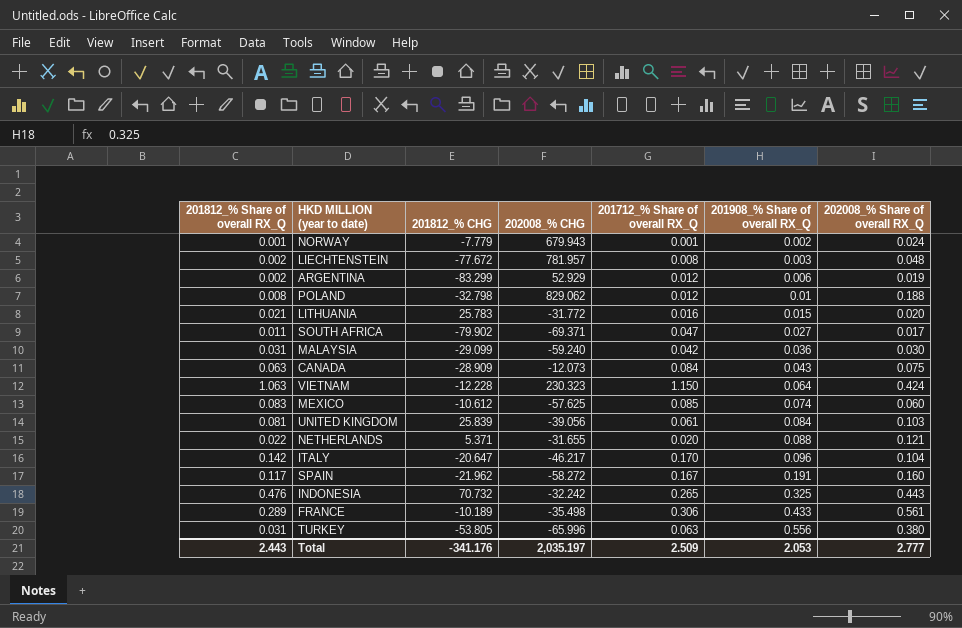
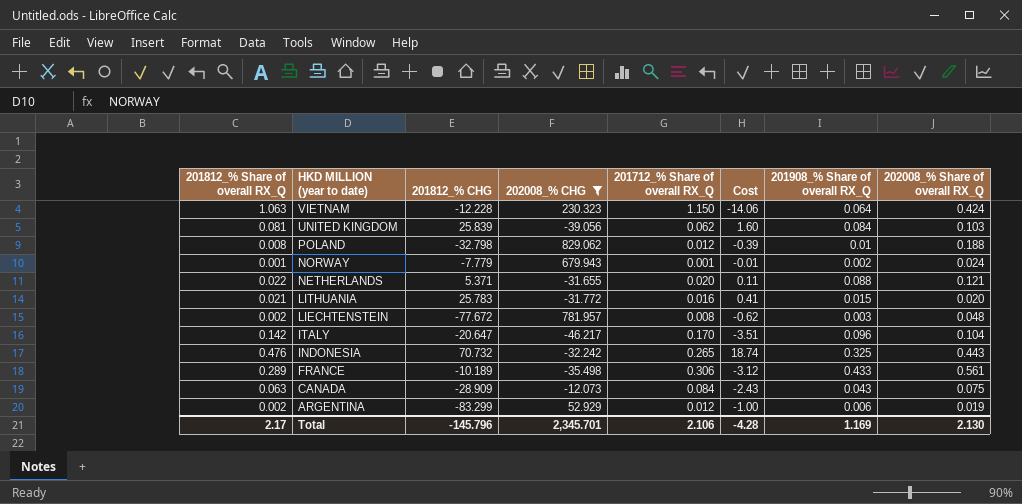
filter: none -> 202008_% CHG >= -46.217
row order: 201908_% Share of overall RX_Q ascending -> HKD MILLION (year to date) descending
column Cost | formula: none -> [201812_% CHG] * [201712_% Share of overall RX_Q]
UNITED KINGDOM | 201712_% Share of overall RX_Q: 0.061 -> 0.062
Total | 201812_% Share of overall RX_Q: 2.443 -> 2.17
Total | 201812_% CHG: -341.176 -> -145.796
Total | 202008_% CHG: 2,035.197 -> 2,345.701
Total | 201712_% Share of overall RX_Q: 2.509 -> 2.106
Total | 201908_% Share of overall RX_Q: 2.053 -> 1.169
Total | 202008_% Share of overall RX_Q: 2.777 -> 2.130

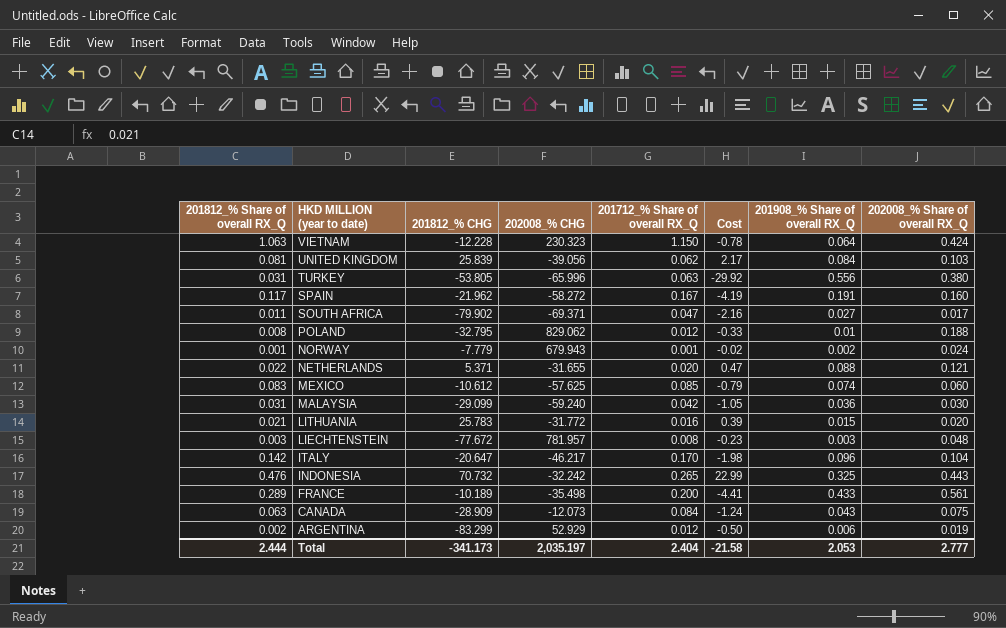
filter: 202008_% CHG >= -46.217 -> none
column Cost | formula: [201812_% CHG] * [201712_% Share of overall RX_Q] -> [201812_% CHG] * [201908_% Share of overall RX_Q]
POLAND | 201812_% CHG: -32.798 -> -32.795
LIECHTENSTEIN | 201812_% Share of overall RX_Q: 0.002 -> 0.003
FRANCE | 201712_% Share of overall RX_Q: 0.306 -> 0.200
Total | 201812_% Share of overall RX_Q: 2.17 -> 2.444
Total | 201812_% CHG: -145.796 -> -341.173
Total | 202008_% CHG: 2,345.701 -> 2,035.197
Total | 201712_% Share of overall RX_Q: 2.106 -> 2.404
Total | Cost: -4.28 -> -21.58
Total | 201908_% Share of overall RX_Q: 1.169 -> 2.053
Total | 202008_% Share of overall RX_Q: 2.130 -> 2.777

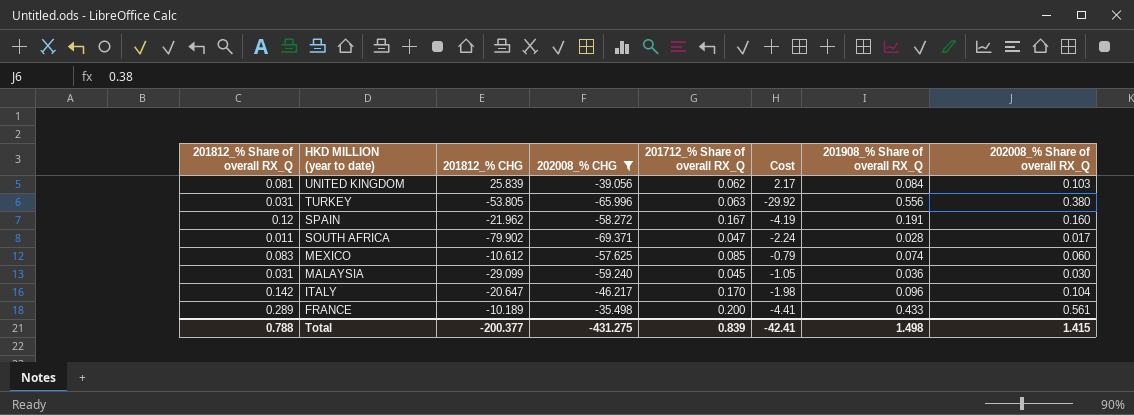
filter: none -> 202008_% CHG <= -35.498
SPAIN | 201812_% Share of overall RX_Q: 0.117 -> 0.12
SOUTH AFRICA | Cost: -2.16 -> -2.24
SOUTH AFRICA | 201908_% Share of overall RX_Q: 0.027 -> 0.028
MALAYSIA | 201712_% Share of overall RX_Q: 0.042 -> 0.045
Total | 201812_% Share of overall RX_Q: 2.444 -> 0.788
Total | 201812_% CHG: -341.173 -> -200.377
Total | 202008_% CHG: 2,035.197 -> -431.275
Total | 201712_% Share of overall RX_Q: 2.404 -> 0.839
Total | Cost: -21.58 -> -42.41
Total | 201908_% Share of overall RX_Q: 2.053 -> 1.498
Total | 202008_% Share of overall RX_Q: 2.777 -> 1.415

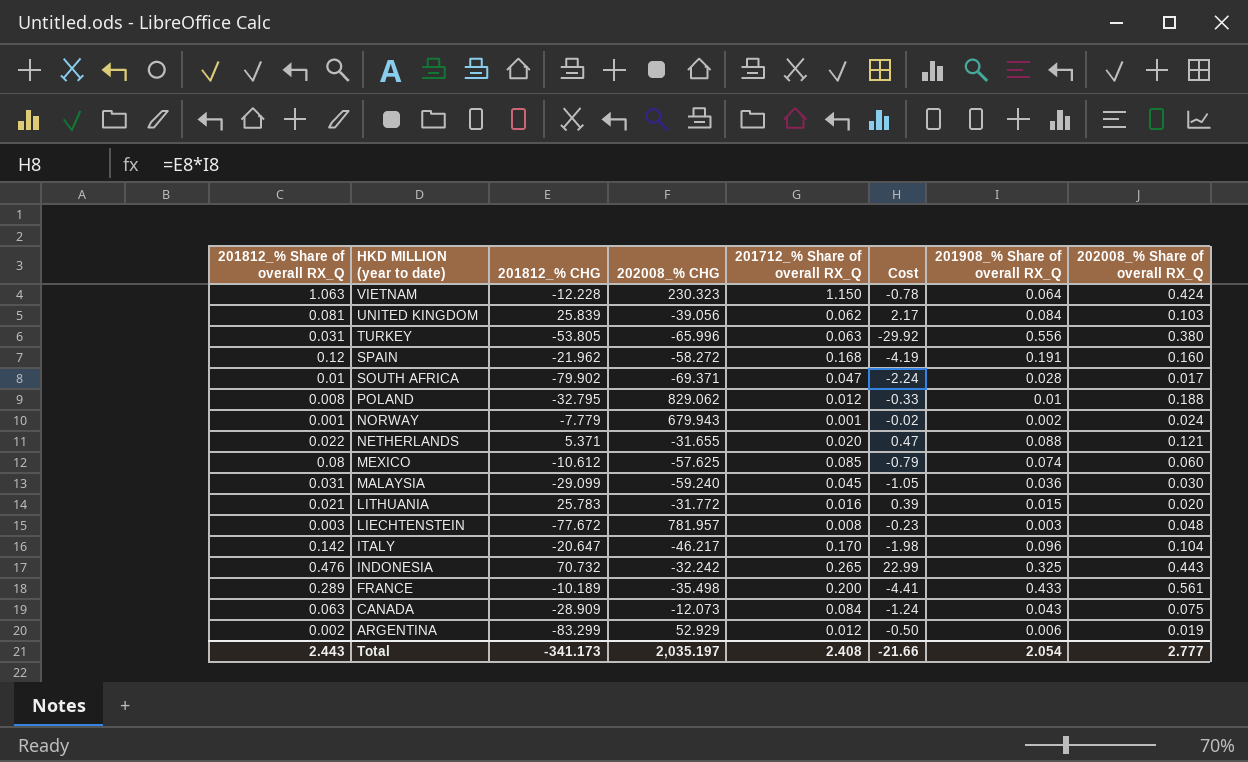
filter: 202008_% CHG <= -35.498 -> none
SPAIN | 201712_% Share of overall RX_Q: 0.167 -> 0.168
SOUTH AFRICA | 201812_% Share of overall RX_Q: 0.011 -> 0.01
MEXICO | 201812_% Share of overall RX_Q: 0.083 -> 0.08
Total | 201812_% Share of overall RX_Q: 0.788 -> 2.443
Total | 201812_% CHG: -200.377 -> -341.173
Total | 202008_% CHG: -431.275 -> 2,035.197
Total | 201712_% Share of overall RX_Q: 0.839 -> 2.408
Total | Cost: -42.41 -> -21.66
Total | 201908_% Share of overall RX_Q: 1.498 -> 2.054
Total | 202008_% Share of overall RX_Q: 1.415 -> 2.777

